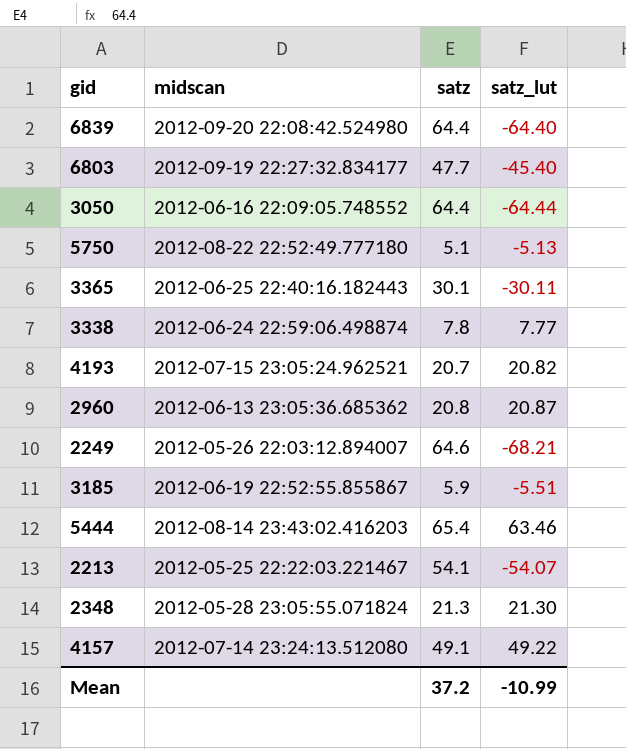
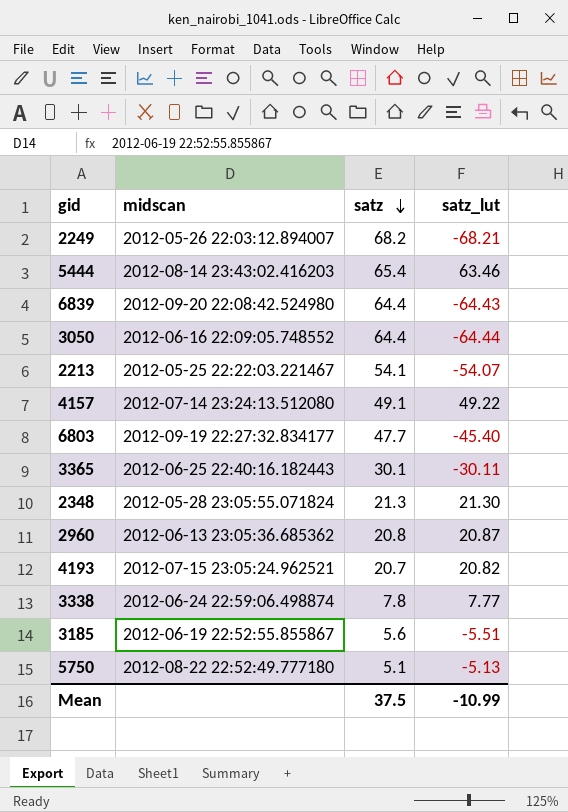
row order: none -> satz descending
2249 | satz: 64.6 -> 68.2
6839 | satz_lut: -64.40 -> -64.43
3185 | satz: 5.9 -> 5.6
Mean | satz: 37.2 -> 37.5

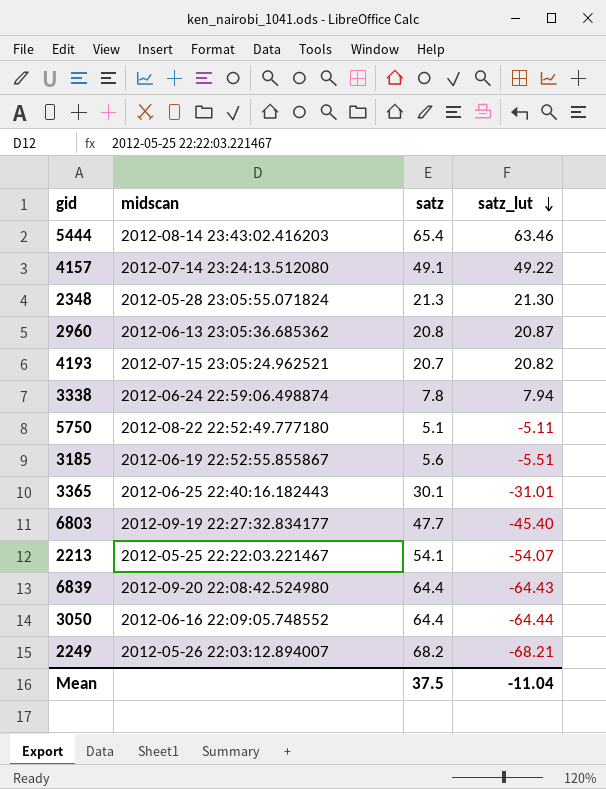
row order: satz descending -> satz_lut descending
3338 | satz_lut: 7.77 -> 7.94
5750 | satz_lut: -5.13 -> -5.11
3365 | satz_lut: -30.11 -> -31.01
Mean | satz_lut: -10.99 -> -11.04

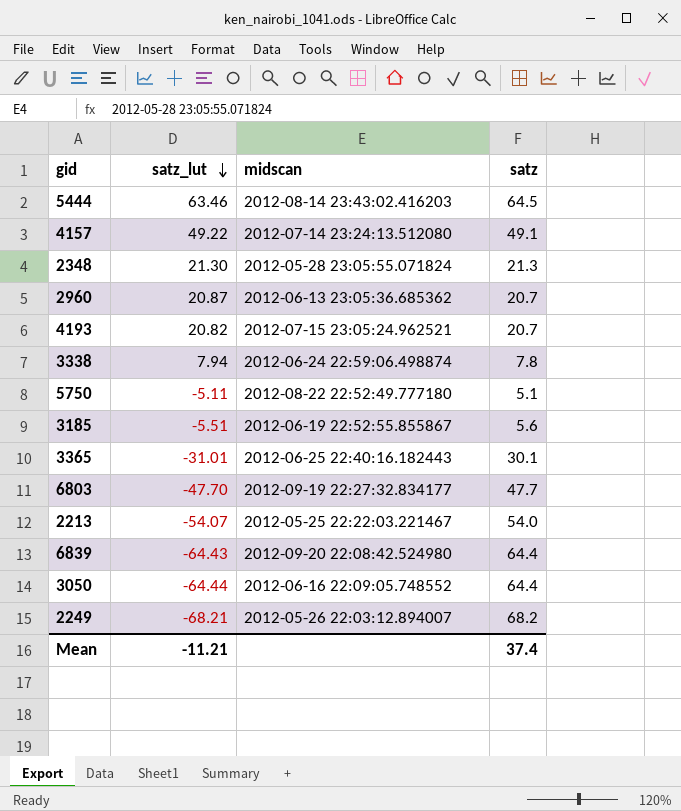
column satz_lut | position: 4 -> 2
5444 | satz: 65.4 -> 64.5
2960 | satz: 20.8 -> 20.7
6803 | satz_lut: -45.40 -> -47.70
2213 | satz: 54.1 -> 54.0
Mean | satz_lut: -11.04 -> -11.21
Mean | satz: 37.5 -> 37.4

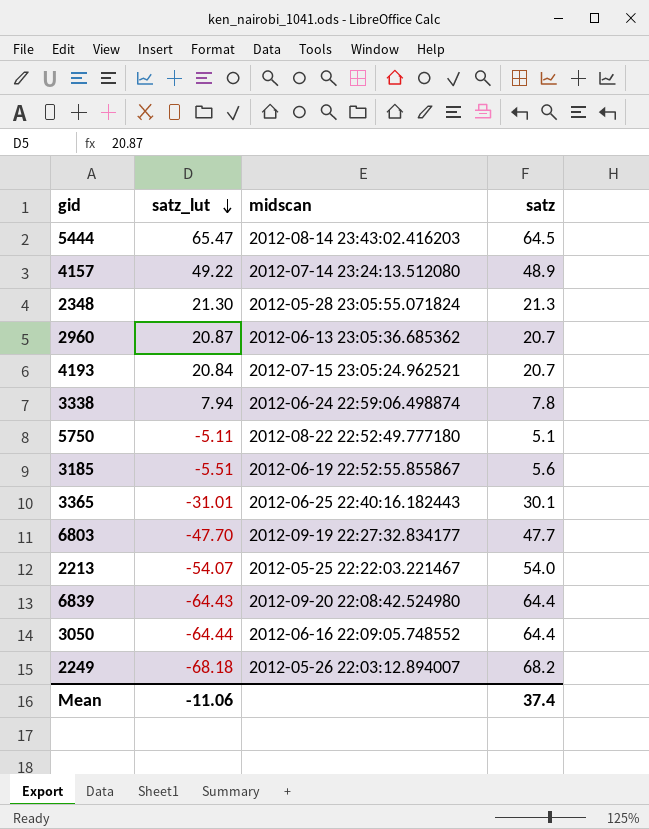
5444 | satz_lut: 63.46 -> 65.47
4157 | satz: 49.1 -> 48.9
4193 | satz_lut: 20.82 -> 20.84
2249 | satz_lut: -68.21 -> -68.18
Mean | satz_lut: -11.21 -> -11.06

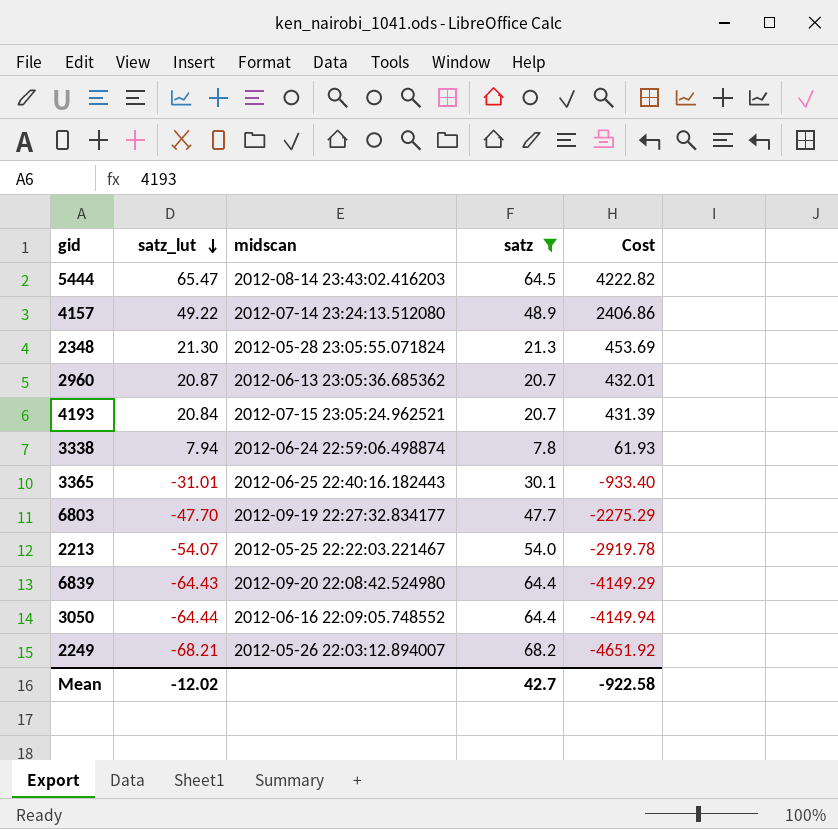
filter: none -> satz >= 7.8
column Cost | formula: none -> [satz_lut] * [satz]
2249 | satz_lut: -68.18 -> -68.21
Mean | satz_lut: -11.06 -> -12.02
Mean | satz: 37.4 -> 42.7

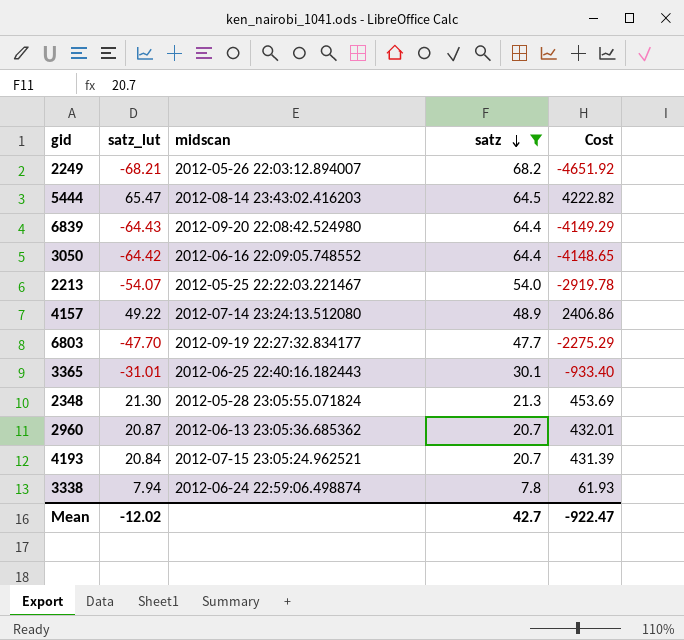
row order: satz_lut descending -> satz descending
3050 | satz_lut: -64.44 -> -64.42
3050 | Cost: -4149.94 -> -4148.65
Mean | Cost: -922.58 -> -922.47

